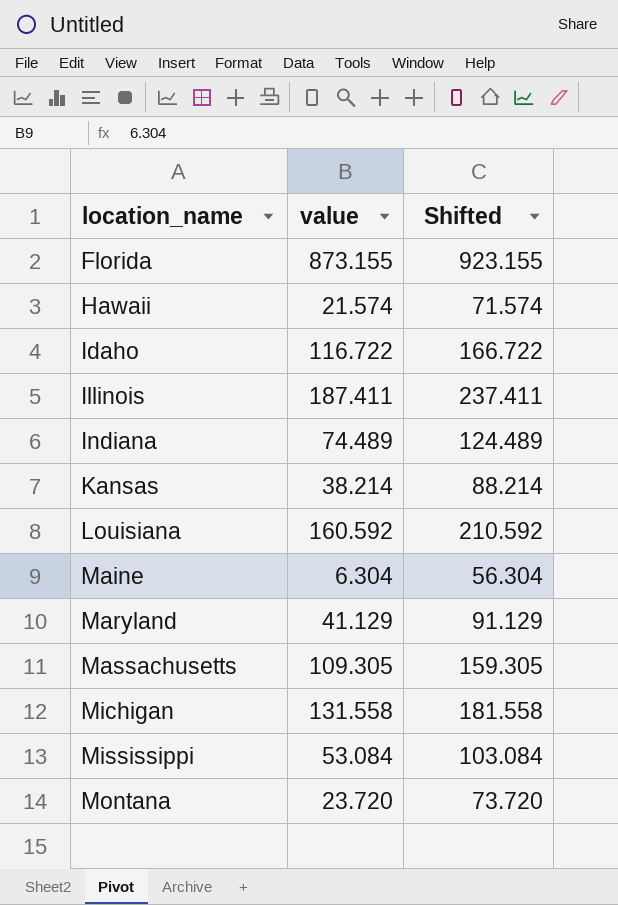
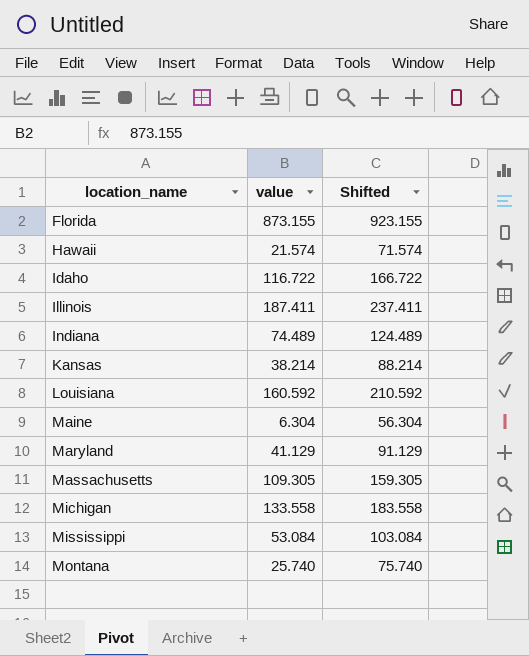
Michigan | value: 131.558 -> 133.558
Michigan | Shifted: 181.558 -> 183.558
Montana | value: 23.720 -> 25.740
Montana | Shifted: 73.720 -> 75.740

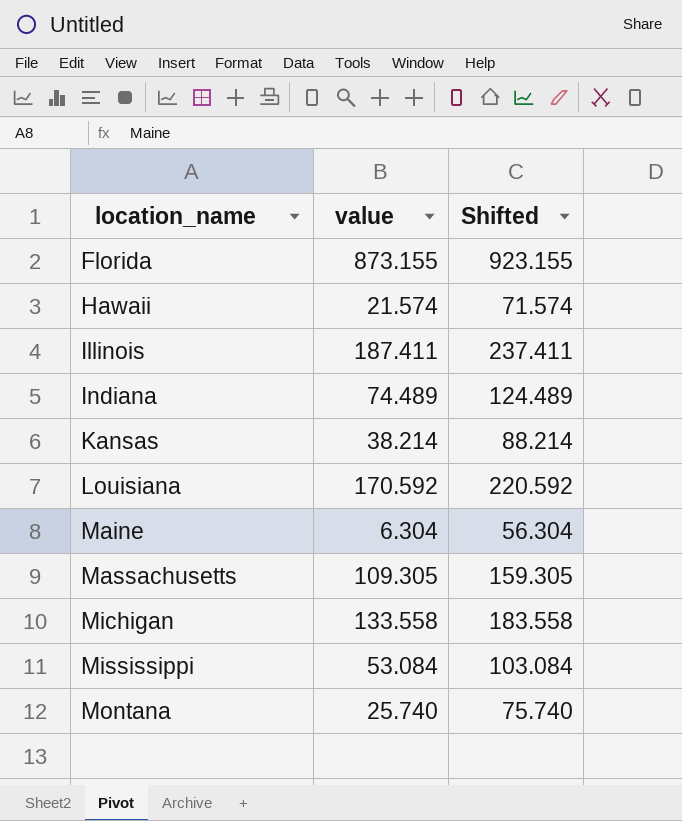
row Idaho: 116.722 | 166.722 -> none
row Maryland: 41.129 | 91.129 -> none
Louisiana | value: 160.592 -> 170.592
Louisiana | Shifted: 210.592 -> 220.592

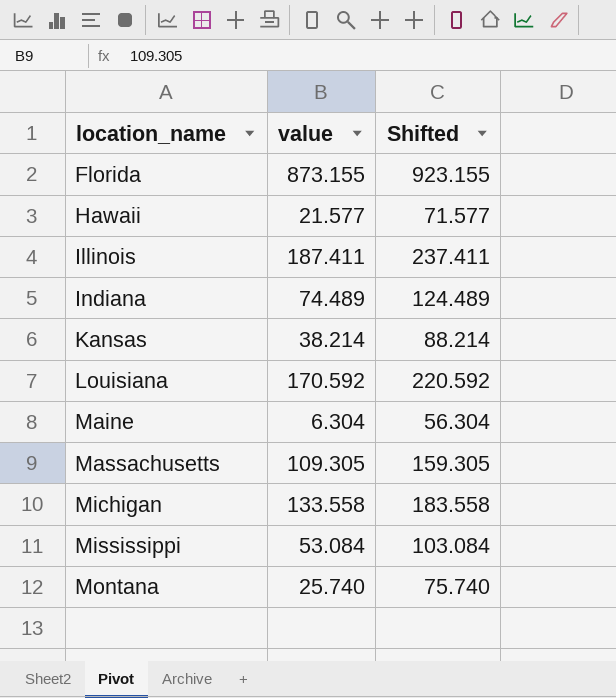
Hawaii | value: 21.574 -> 21.577
Hawaii | Shifted: 71.574 -> 71.577

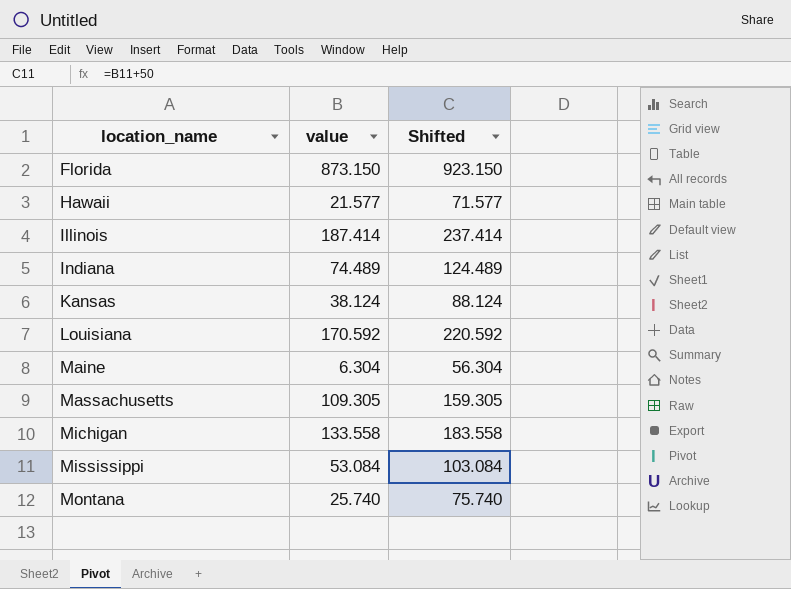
Florida | value: 873.155 -> 873.150
Florida | Shifted: 923.155 -> 923.150
Illinois | value: 187.411 -> 187.414
Illinois | Shifted: 237.411 -> 237.414
Kansas | value: 38.214 -> 38.124
Kansas | Shifted: 88.214 -> 88.124

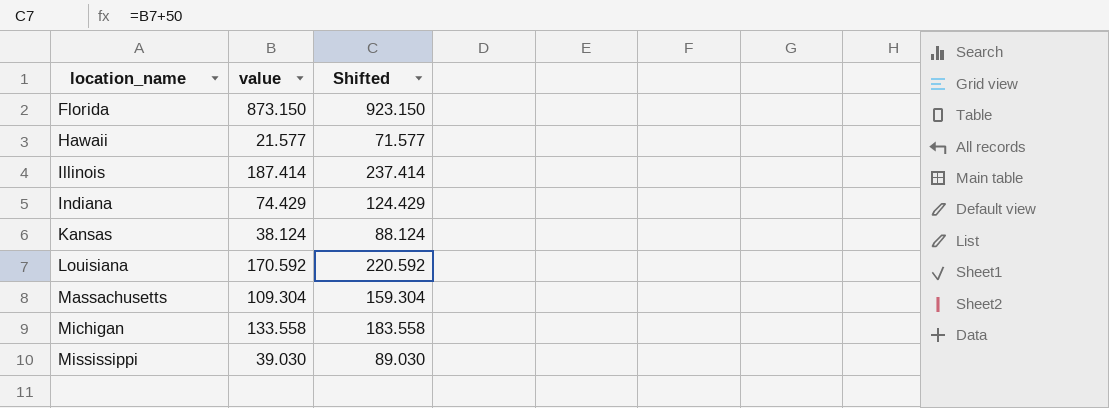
row Maine: 6.304 | 56.304 -> none
row Montana: 25.740 | 75.740 -> none
Indiana | value: 74.489 -> 74.429
Indiana | Shifted: 124.489 -> 124.429
Massachusetts | value: 109.305 -> 109.304
Massachusetts | Shifted: 159.305 -> 159.304
Mississippi | value: 53.084 -> 39.030
Mississippi | Shifted: 103.084 -> 89.030

